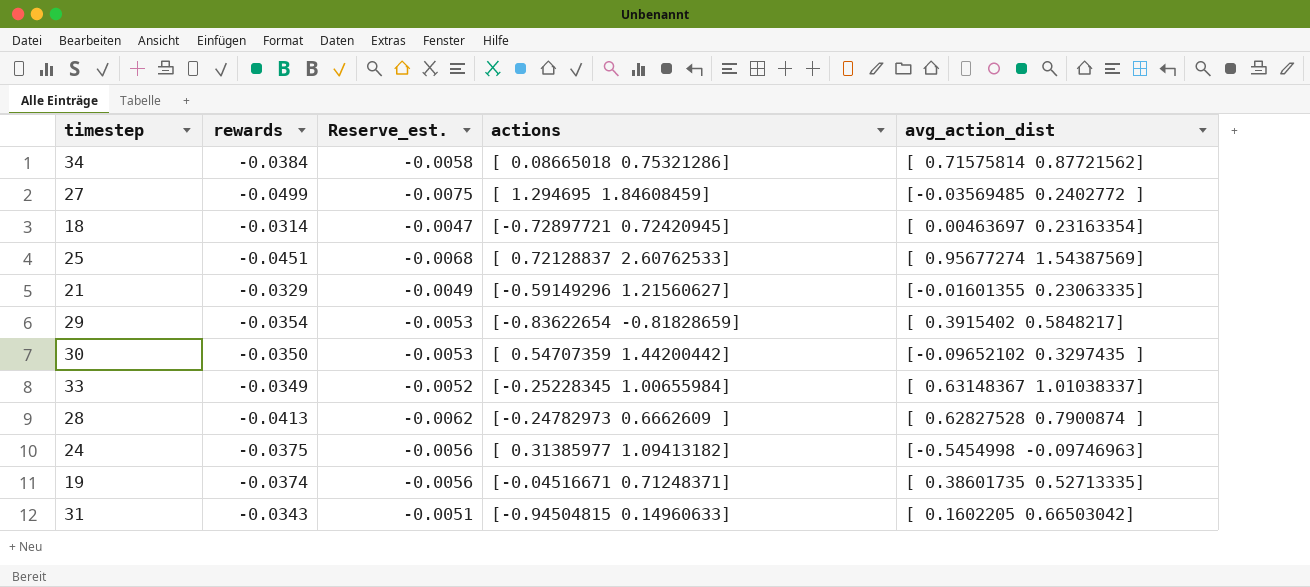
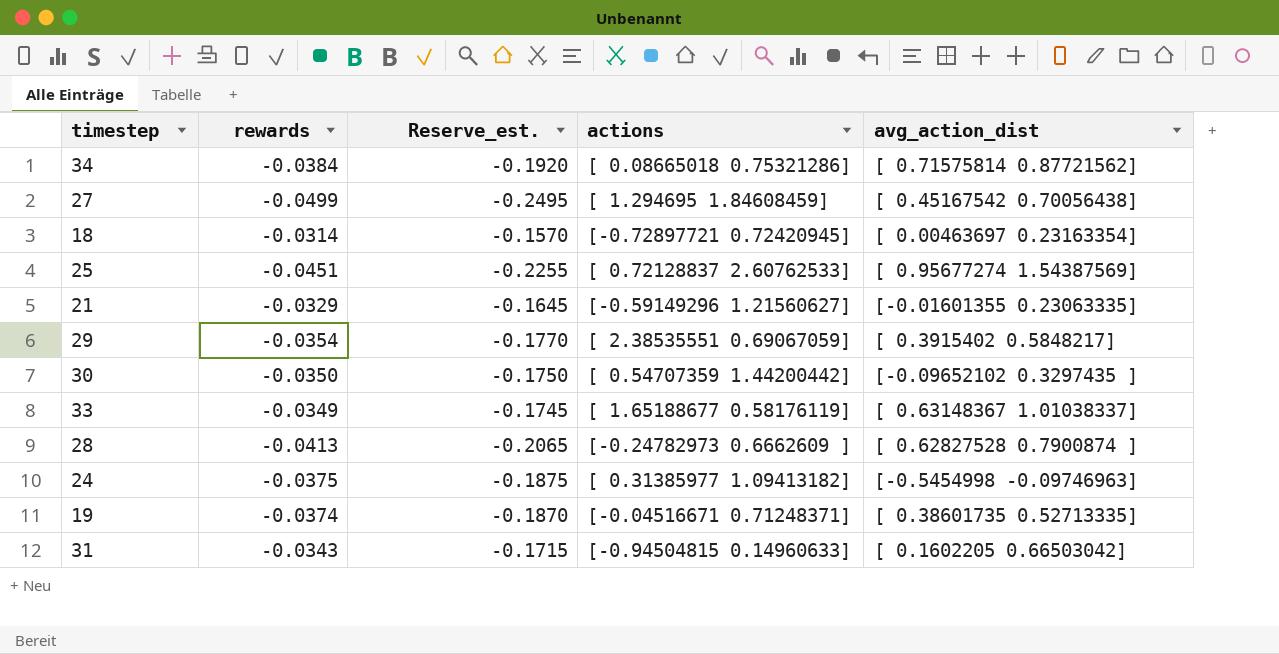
column Reserve_est. | formula: [rewards] * 0.15 -> [rewards] * 5
27 | avg_action_dist: [-0.03569485 0.2402772 ] -> [ 0.45167542 0.70056438]
29 | actions: [-0.83622654 -0.81828659] -> [ 2.38535551 0.69067059]
33 | actions: [-0.25228345 1.00655984] -> [ 1.65188677 0.58176119]

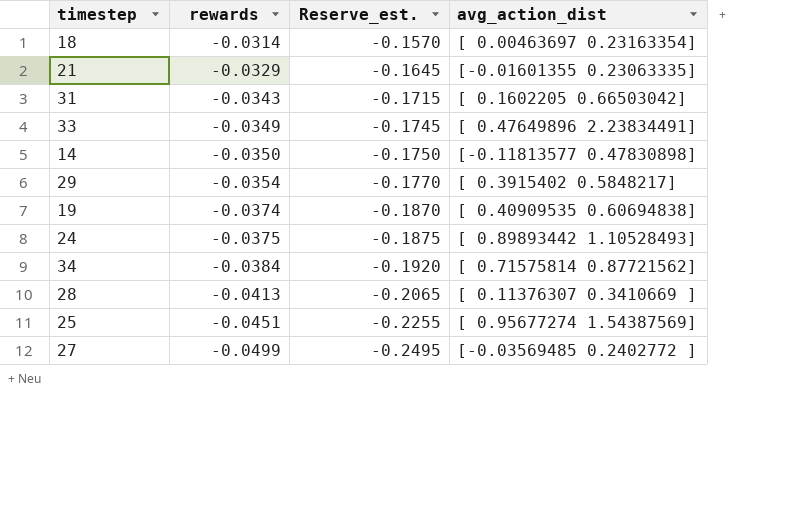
row order: none -> rewards descending
column actions | position: 4 -> none
row 30: -0.0350 | -0.1750 | [ 0.54707359 1.44200442] | [-0.09652102 0.3297435 ] -> none
33 | avg_action_dist: [ 0.63148367 1.01038337] -> [ 0.47649896 2.23834491]
row 14: none -> -0.0350 | -0.1750 | [-0.11813577 0.47830898]
19 | avg_action_dist: [ 0.38601735 0.52713335] -> [ 0.40909535 0.60694838]
24 | avg_action_dist: [-0.5454998 -0.09746963] -> [ 0.89893442 1.10528493]
28 | avg_action_dist: [ 0.62827528 0.7900874 ] -> [ 0.11376307 0.3410669 ]
27 | avg_action_dist: [ 0.45167542 0.70056438] -> [-0.03569485 0.2402772 ]

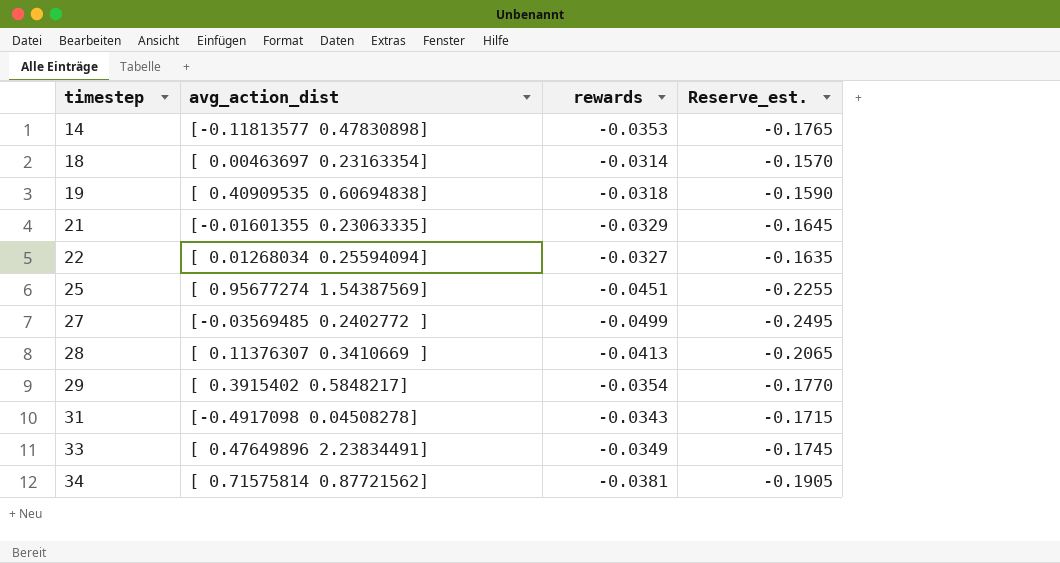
row order: rewards descending -> timestep ascending
column avg_action_dist | position: 4 -> 2
row 24: -0.0375 | -0.1875 | [ 0.89893442 1.10528493] -> none
14 | rewards: -0.0350 -> -0.0353
14 | Reserve_est.: -0.1750 -> -0.1765
19 | rewards: -0.0374 -> -0.0318
19 | Reserve_est.: -0.1870 -> -0.1590
row 22: none -> [ 0.01268034 0.25594094] | -0.0327 | -0.1635
31 | avg_action_dist: [ 0.1602205 0.66503042] -> [-0.4917098 0.04508278]
34 | rewards: -0.0384 -> -0.0381
34 | Reserve_est.: -0.1920 -> -0.1905

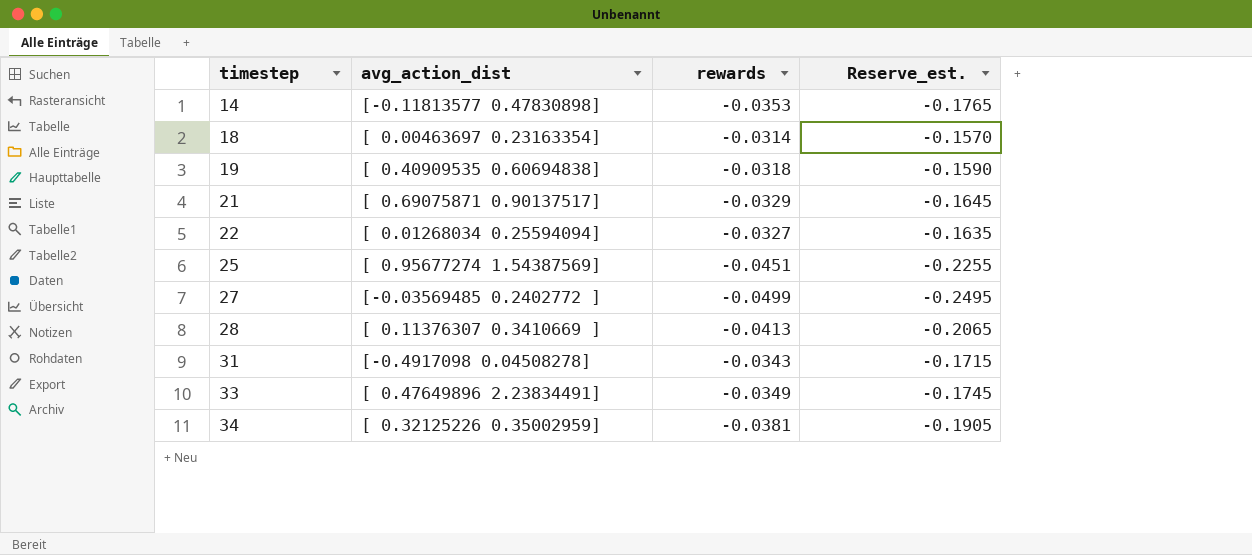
row 29: [ 0.3915402 0.5848217] | -0.0354 | -0.1770 -> none
21 | avg_action_dist: [-0.01601355 0.23063335] -> [ 0.69075871 0.90137517]
34 | avg_action_dist: [ 0.71575814 0.87721562] -> [ 0.32125226 0.35002959]

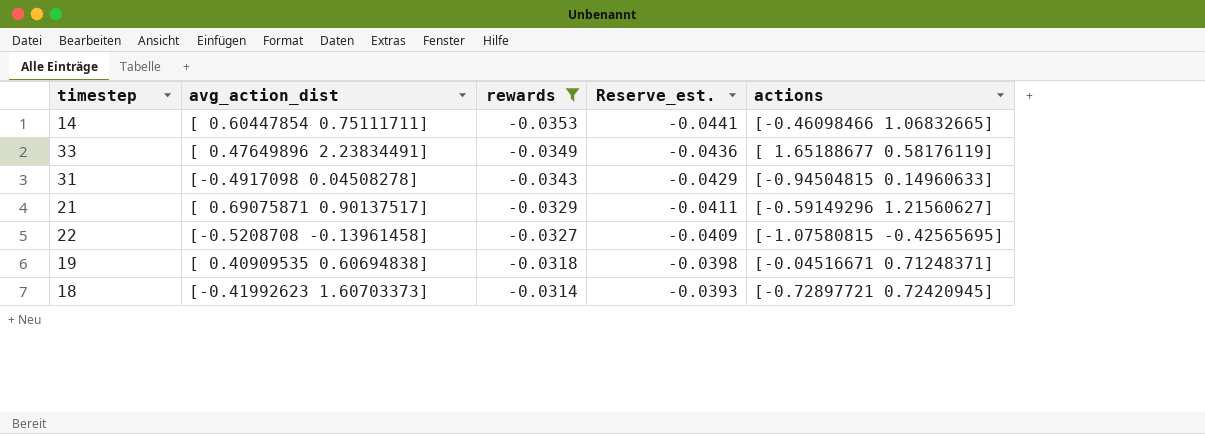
filter: none -> rewards >= -0.0353
row order: timestep ascending -> rewards ascending
column Reserve_est. | formula: [rewards] * 5 -> [rewards] * 1.25
column actions | position: none -> 5
14 | avg_action_dist: [-0.11813577 0.47830898] -> [ 0.60447854 0.75111711]
22 | avg_action_dist: [ 0.01268034 0.25594094] -> [-0.5208708 -0.13961458]
18 | avg_action_dist: [ 0.00463697 0.23163354] -> [-0.41992623 1.60703373]

